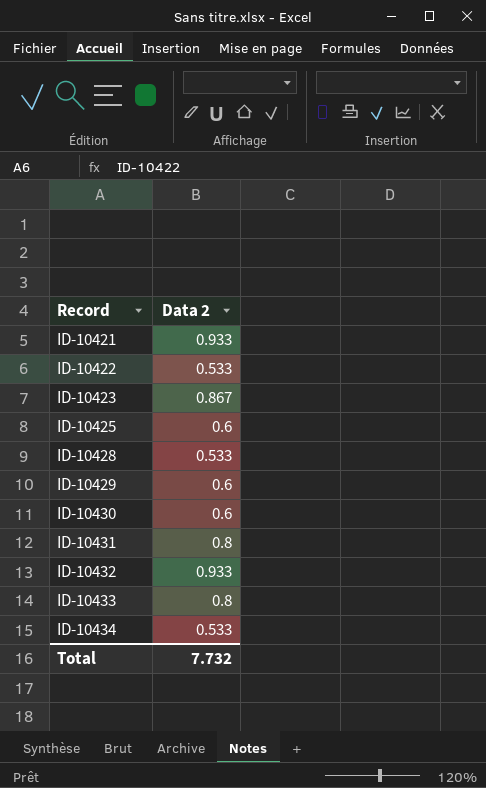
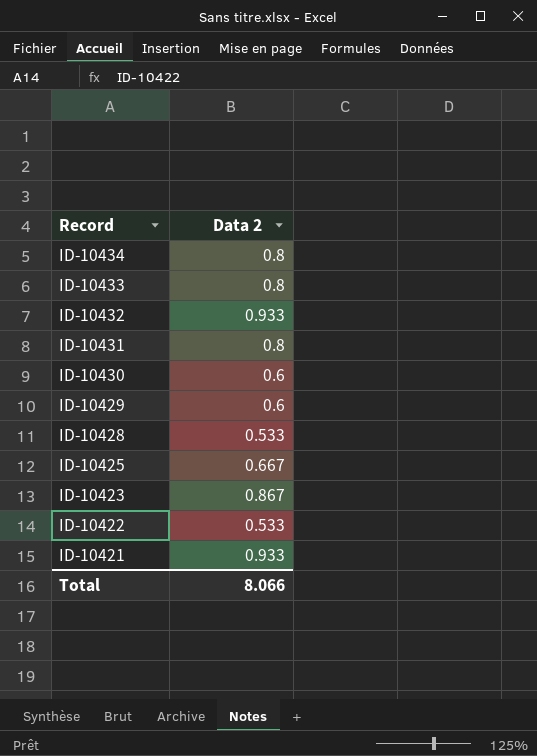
row order: Record ascending -> Record descending
ID-10434 | Data 2: 0.533 -> 0.8
ID-10425 | Data 2: 0.6 -> 0.667
Total | Data 2: 7.732 -> 8.066

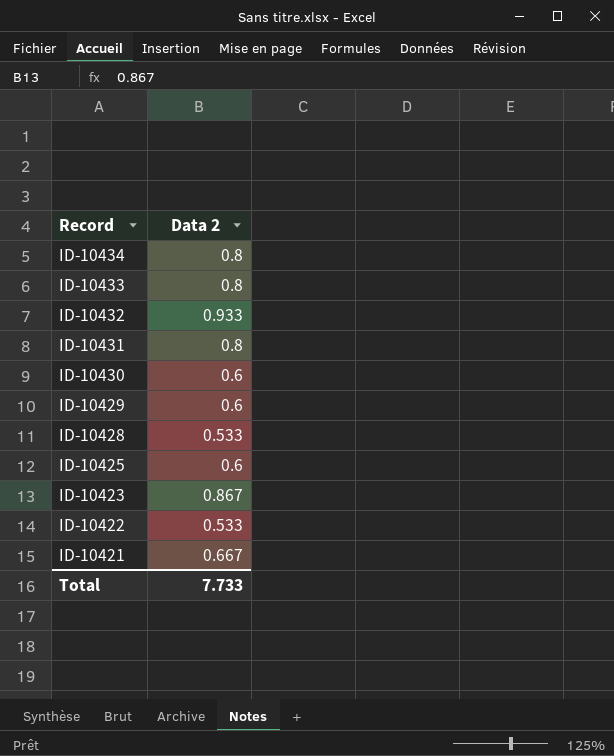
ID-10425 | Data 2: 0.667 -> 0.6
ID-10421 | Data 2: 0.933 -> 0.667
Total | Data 2: 8.066 -> 7.733

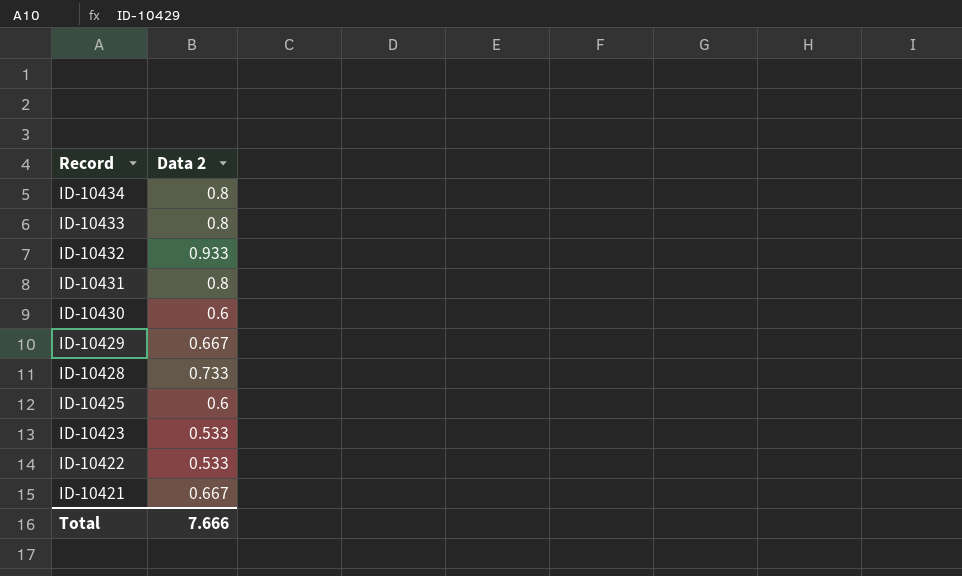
ID-10429 | Data 2: 0.6 -> 0.667
ID-10428 | Data 2: 0.533 -> 0.733
ID-10423 | Data 2: 0.867 -> 0.533
Total | Data 2: 7.733 -> 7.666

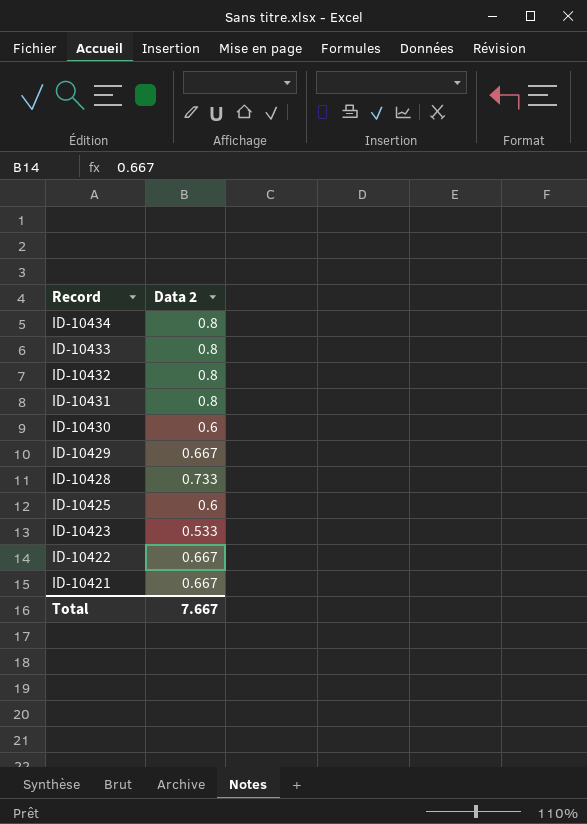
ID-10432 | Data 2: 0.933 -> 0.8
ID-10422 | Data 2: 0.533 -> 0.667
Total | Data 2: 7.666 -> 7.667

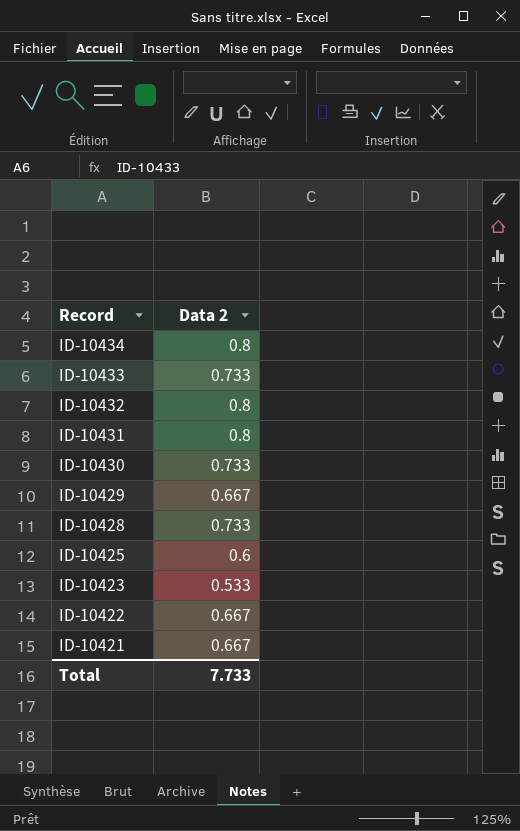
ID-10433 | Data 2: 0.8 -> 0.733
ID-10430 | Data 2: 0.6 -> 0.733
Total | Data 2: 7.667 -> 7.733

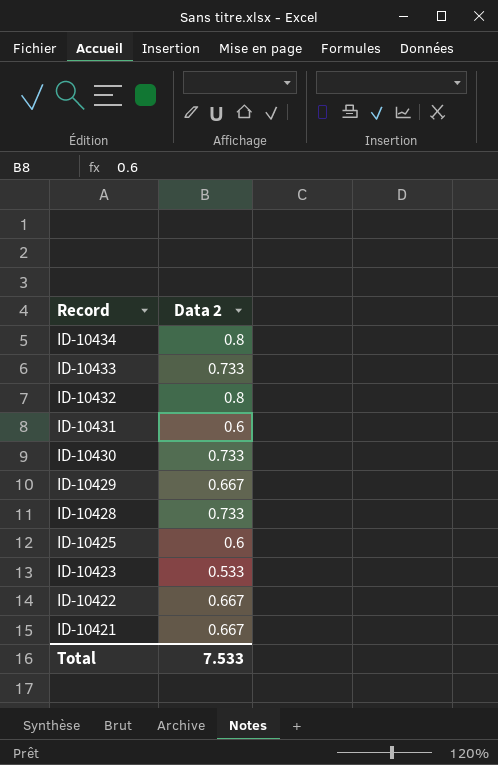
ID-10431 | Data 2: 0.8 -> 0.6
Total | Data 2: 7.733 -> 7.533

